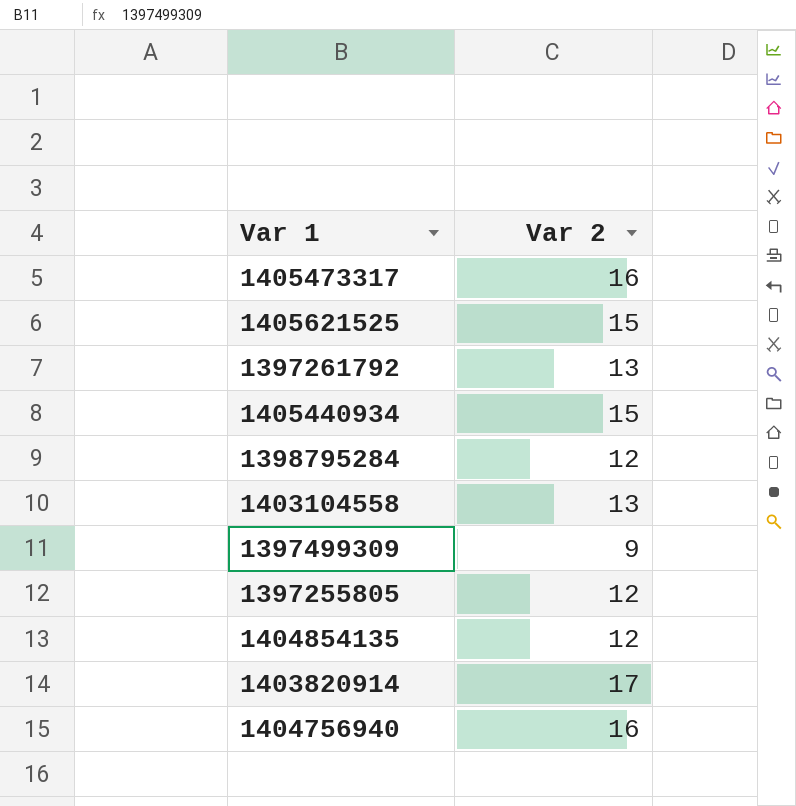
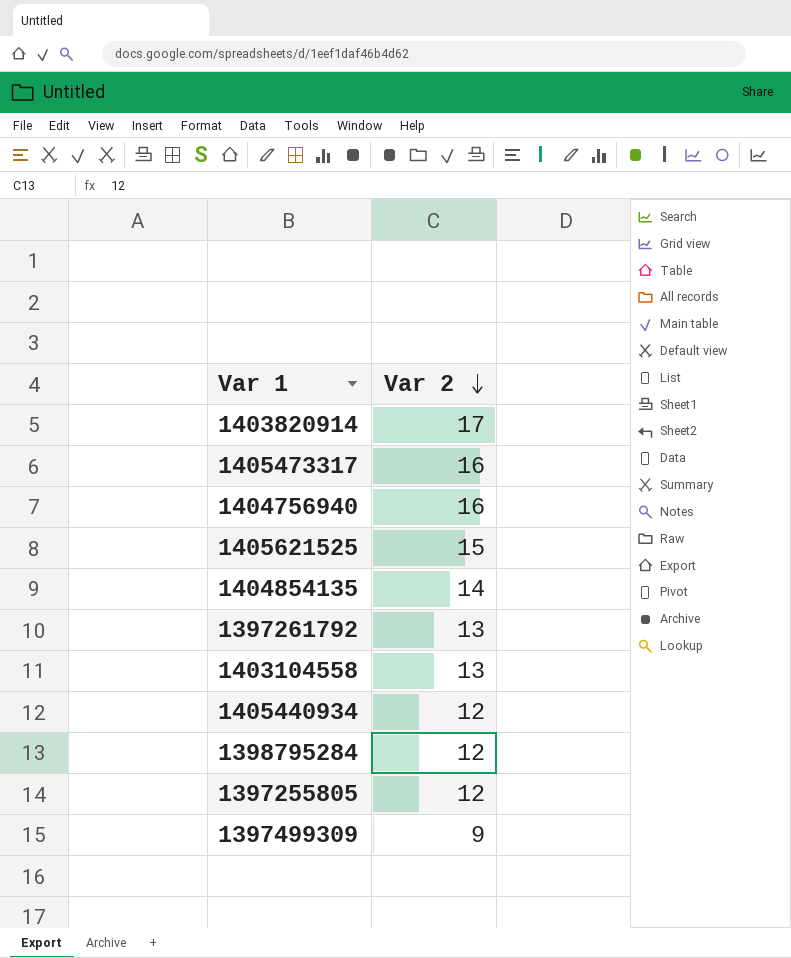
row order: none -> Var 2 descending
1404854135 | Var 2: 12 -> 14
1405440934 | Var 2: 15 -> 12

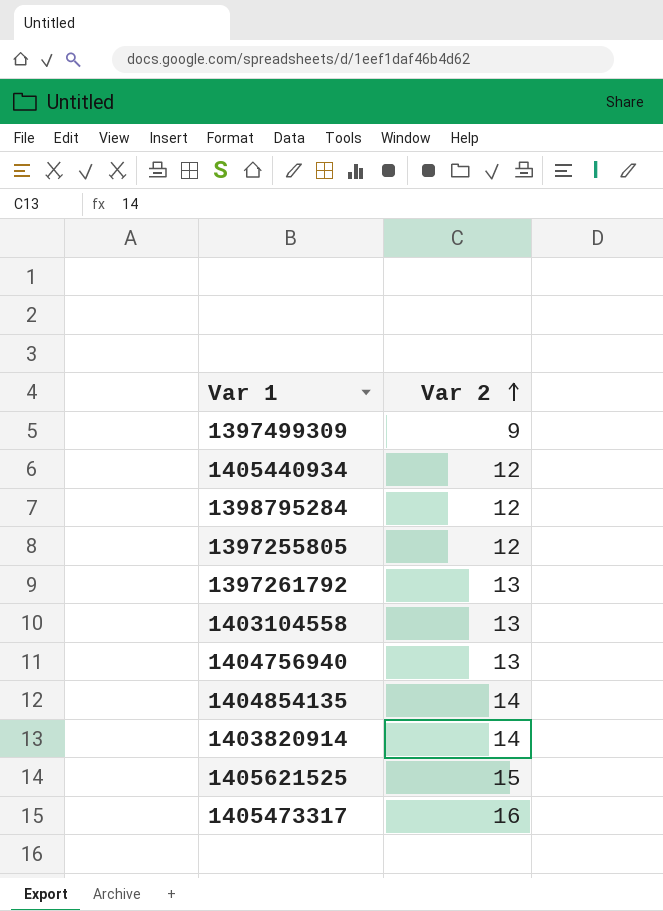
row order: Var 2 descending -> Var 2 ascending
1404756940 | Var 2: 16 -> 13
1403820914 | Var 2: 17 -> 14

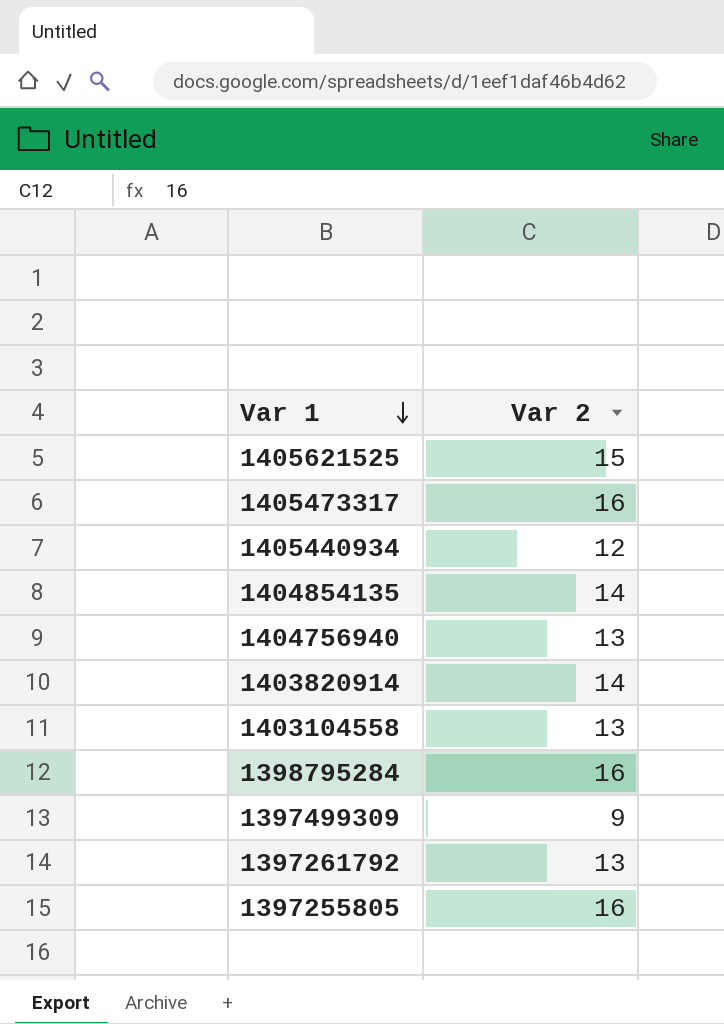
row order: Var 2 ascending -> Var 1 descending
1398795284 | Var 2: 12 -> 16
1397255805 | Var 2: 12 -> 16

